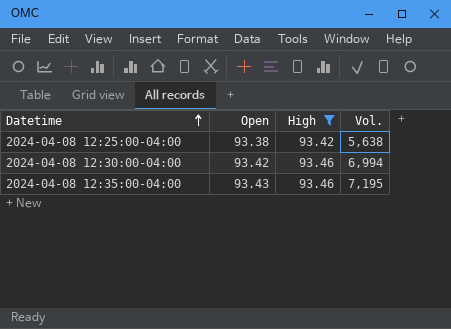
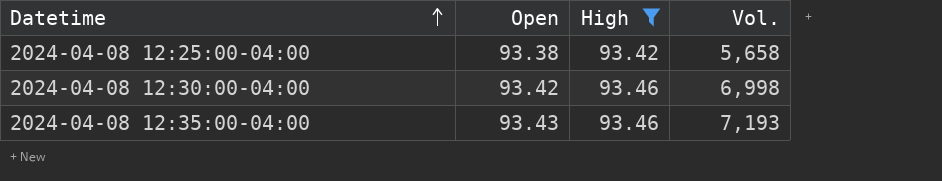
2024-04-08 12:25:00-04:00 | Vol.: 5,638 -> 5,658
2024-04-08 12:30:00-04:00 | Vol.: 6,994 -> 6,998
2024-04-08 12:35:00-04:00 | Vol.: 7,195 -> 7,193

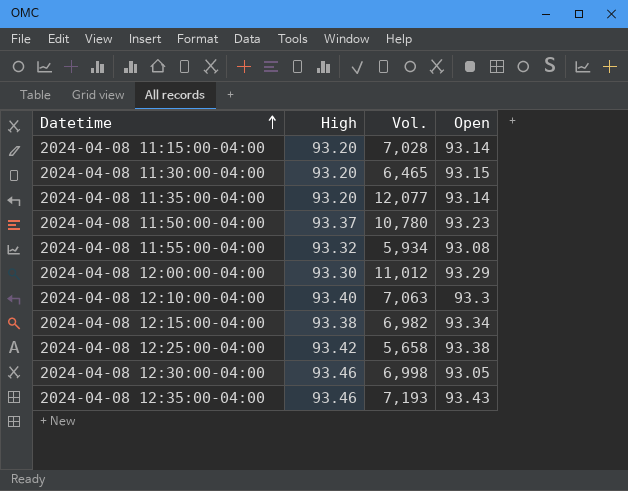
filter: High >= 93.42 -> none
column Open | position: 2 -> 4
2024-04-08 12:30:00-04:00 | Open: 93.42 -> 93.05

